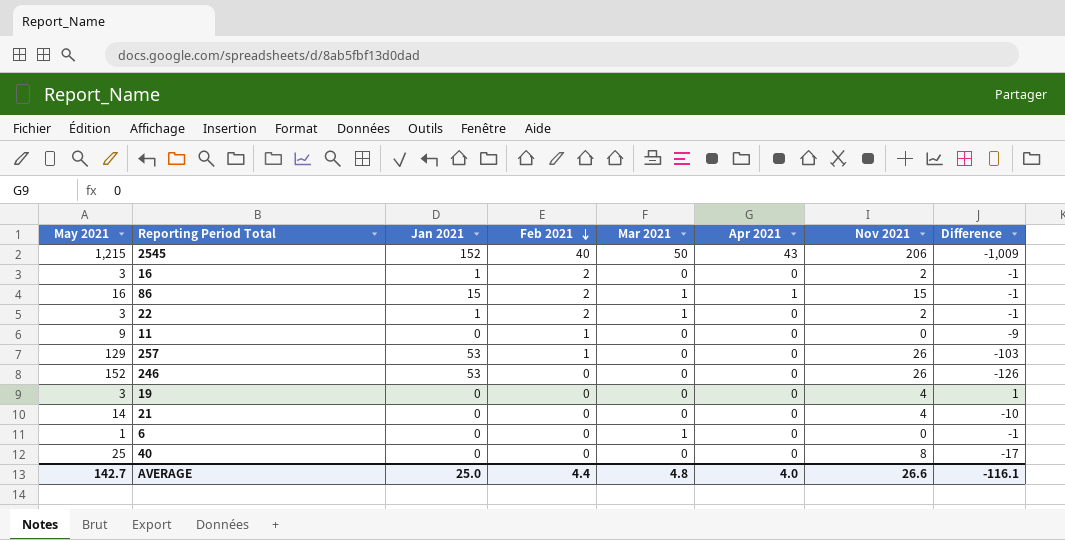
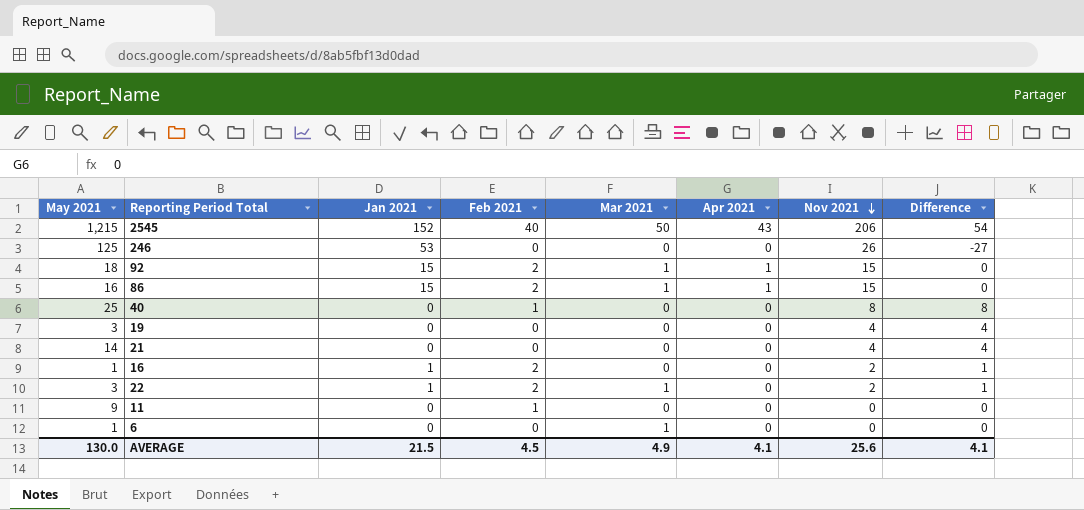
row order: Feb 2021 descending -> Nov 2021 descending
column Difference | formula: [Nov 2021] - [May 2021] -> [Nov 2021] - [Jan 2021]
row 257: 129 | 53 | 1 | 0 | 0 | 26 | -103 -> none
246 | May 2021: 152 -> 125
row 92: none -> 18 | 15 | 2 | 1 | 1 | 15 | 0
40 | Feb 2021: 0 -> 1
16 | May 2021: 3 -> 1
AVERAGE | May 2021: 142.7 -> 130.0
AVERAGE | Jan 2021: 25.0 -> 21.5
AVERAGE | Feb 2021: 4.4 -> 4.5
AVERAGE | Mar 2021: 4.8 -> 4.9
AVERAGE | Apr 2021: 4.0 -> 4.1
AVERAGE | Nov 2021: 26.6 -> 25.6
AVERAGE | Difference: -116.1 -> 4.1

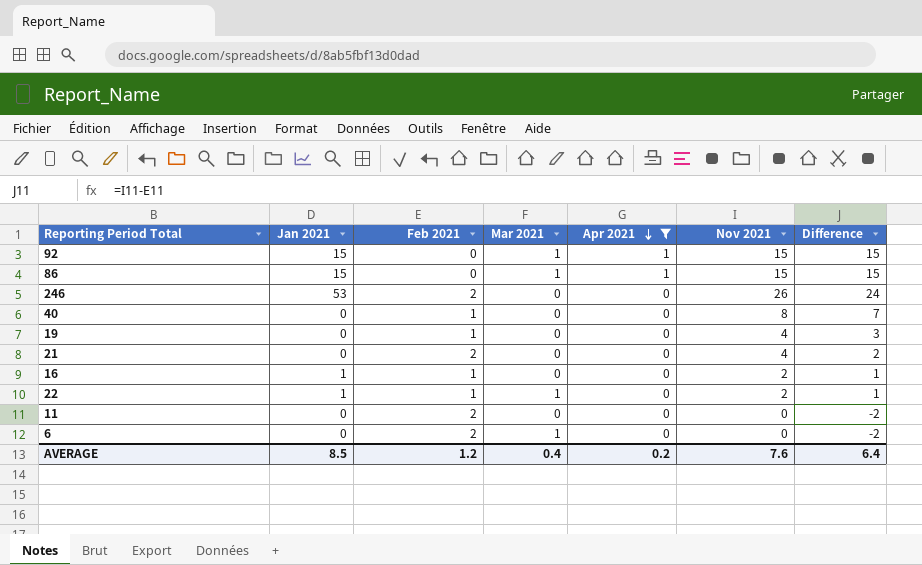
filter: none -> Apr 2021 != 43
row order: Nov 2021 descending -> Apr 2021 descending
column May 2021 | position: 1 -> none
column Difference | formula: [Nov 2021] - [Jan 2021] -> [Nov 2021] - [Feb 2021]
92 | Feb 2021: 2 -> 0
86 | Feb 2021: 2 -> 0
246 | Feb 2021: 0 -> 2
19 | Feb 2021: 0 -> 1
21 | Feb 2021: 0 -> 2
16 | Feb 2021: 2 -> 1
22 | Feb 2021: 2 -> 1
11 | Feb 2021: 1 -> 2
6 | Feb 2021: 0 -> 2
AVERAGE | Jan 2021: 21.5 -> 8.5
AVERAGE | Feb 2021: 4.5 -> 1.2
AVERAGE | Mar 2021: 4.9 -> 0.4
AVERAGE | Apr 2021: 4.1 -> 0.2
AVERAGE | Nov 2021: 25.6 -> 7.6
AVERAGE | Difference: 4.1 -> 6.4

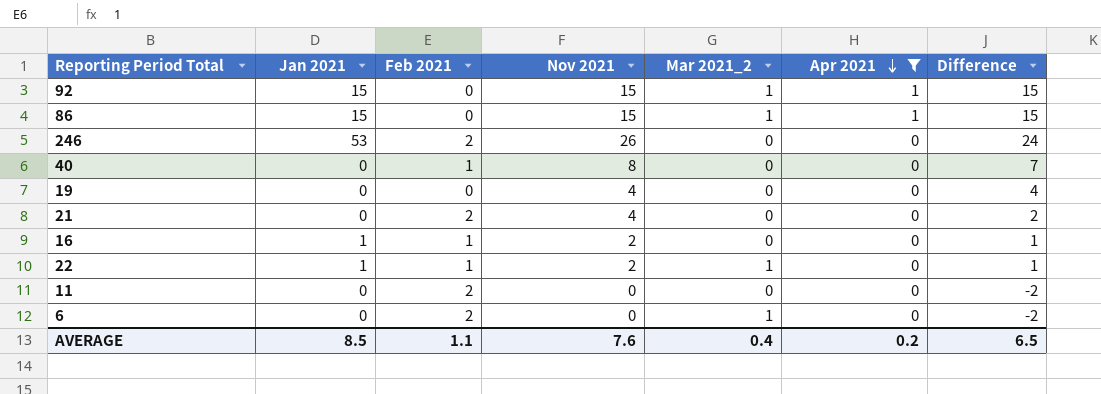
column Nov 2021 | position: 6 -> 4
column name: Mar 2021 -> Mar 2021_2
19 | Feb 2021: 1 -> 0
19 | Difference: 3 -> 4
AVERAGE | Feb 2021: 1.2 -> 1.1
AVERAGE | Difference: 6.4 -> 6.5

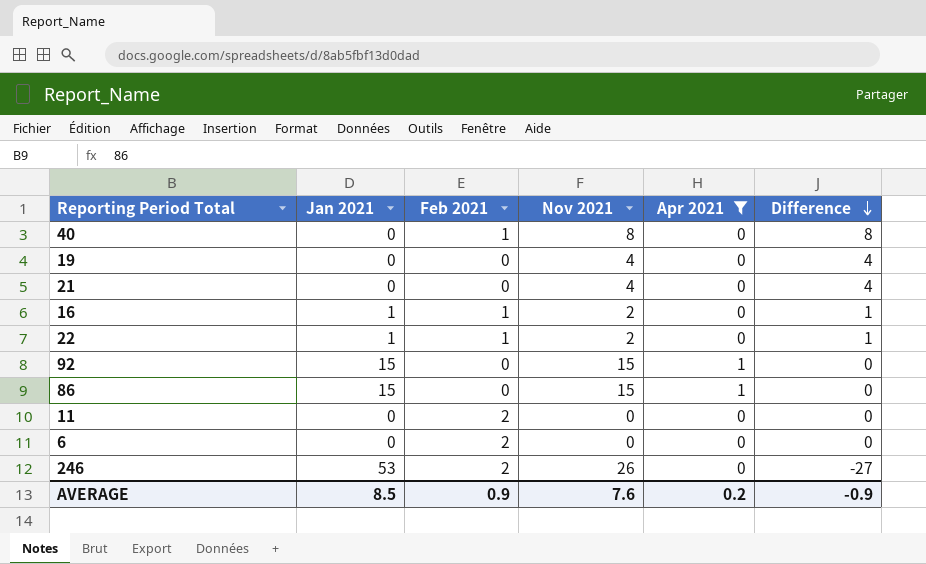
row order: Apr 2021 descending -> Difference descending
column Mar 2021_2 | position: 5 -> none
column Difference | formula: [Nov 2021] - [Feb 2021] -> [Nov 2021] - [Jan 2021]
21 | Feb 2021: 2 -> 0
AVERAGE | Feb 2021: 1.1 -> 0.9
AVERAGE | Difference: 6.5 -> -0.9

